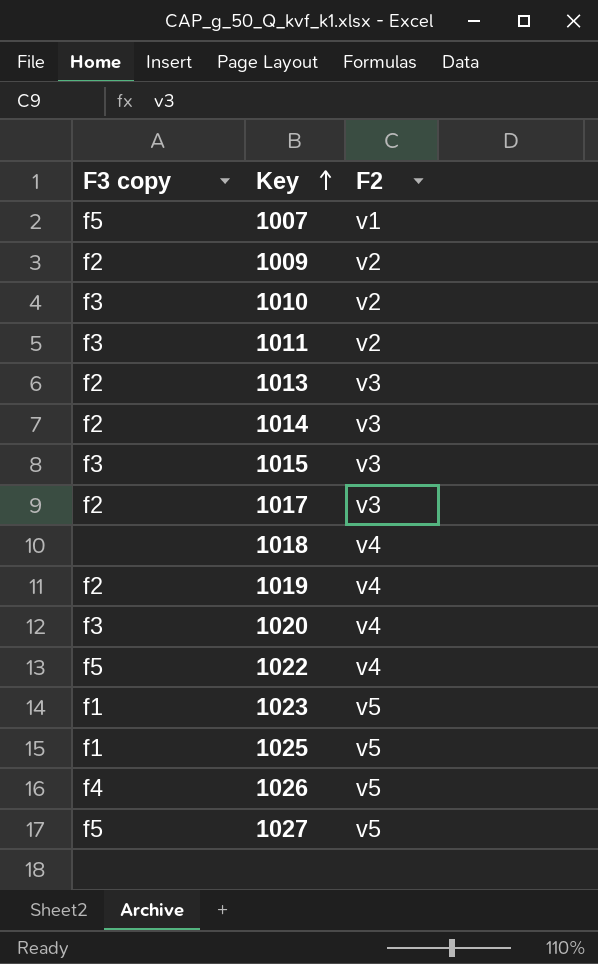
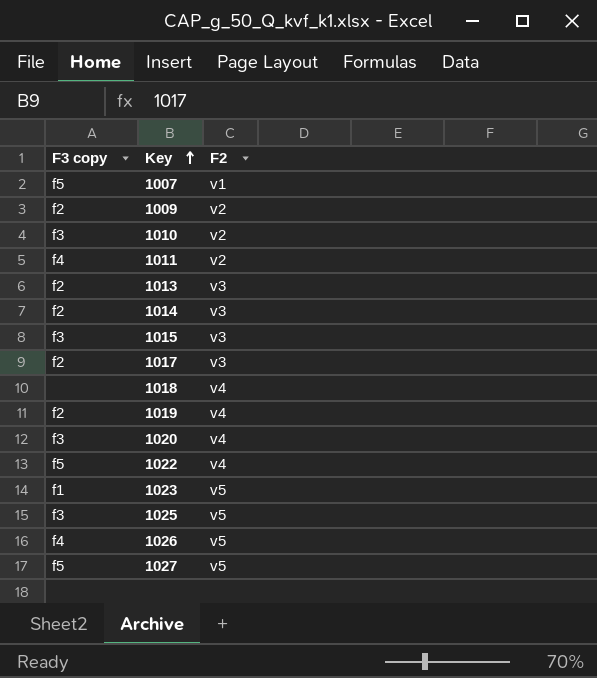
1011 | F3 copy: f3 -> f4
1025 | F3 copy: f1 -> f3

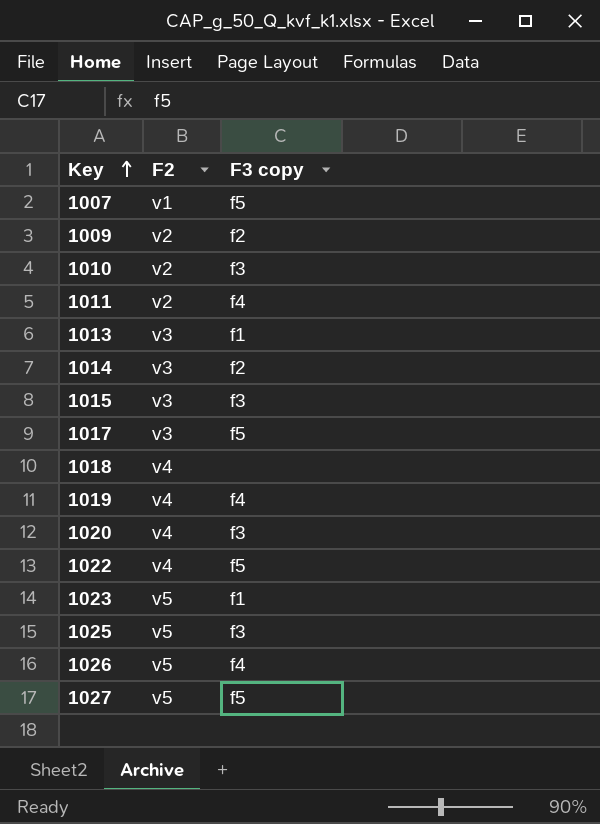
column F3 copy | position: 1 -> 3
1013 | F3 copy: f2 -> f1
1017 | F3 copy: f2 -> f5
1019 | F3 copy: f2 -> f4

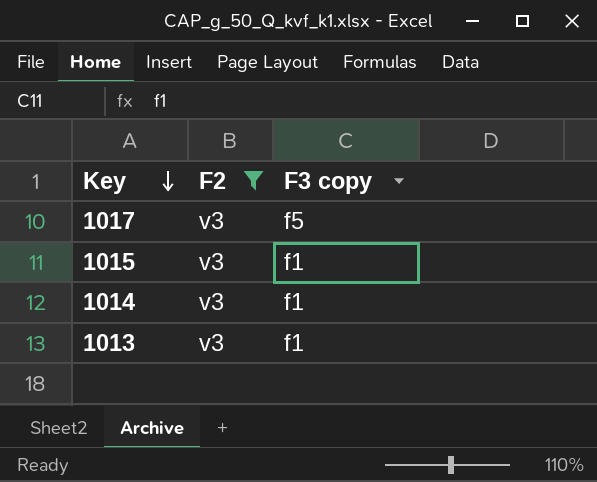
filter: none -> F2 = v3
row order: Key ascending -> Key descending
1015 | F3 copy: f3 -> f1
1014 | F3 copy: f2 -> f1

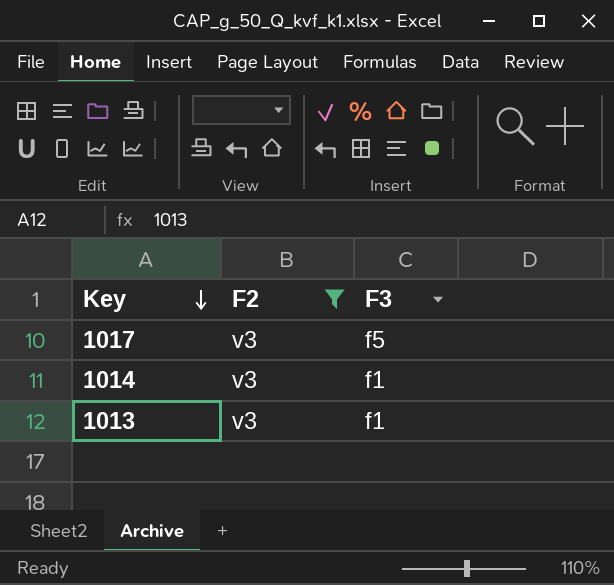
column name: F3 copy -> F3
row 1015: v3 | f1 -> none

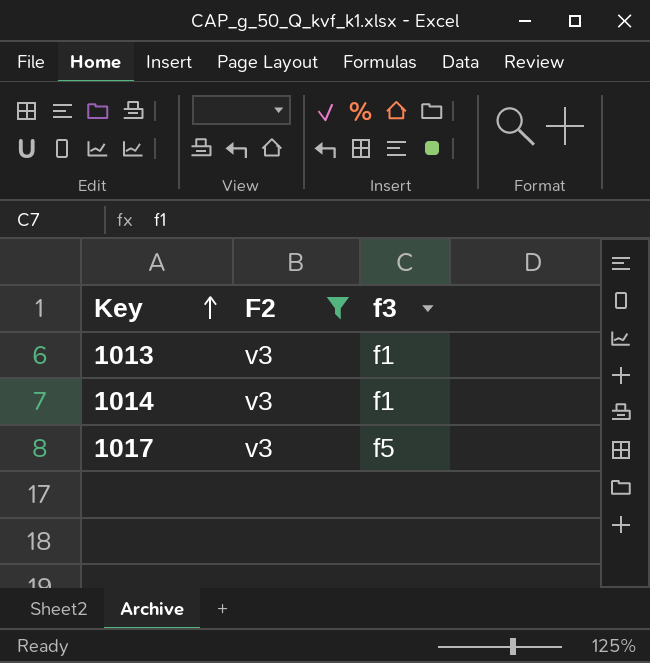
row order: Key descending -> Key ascending
column name: F3 -> f3

